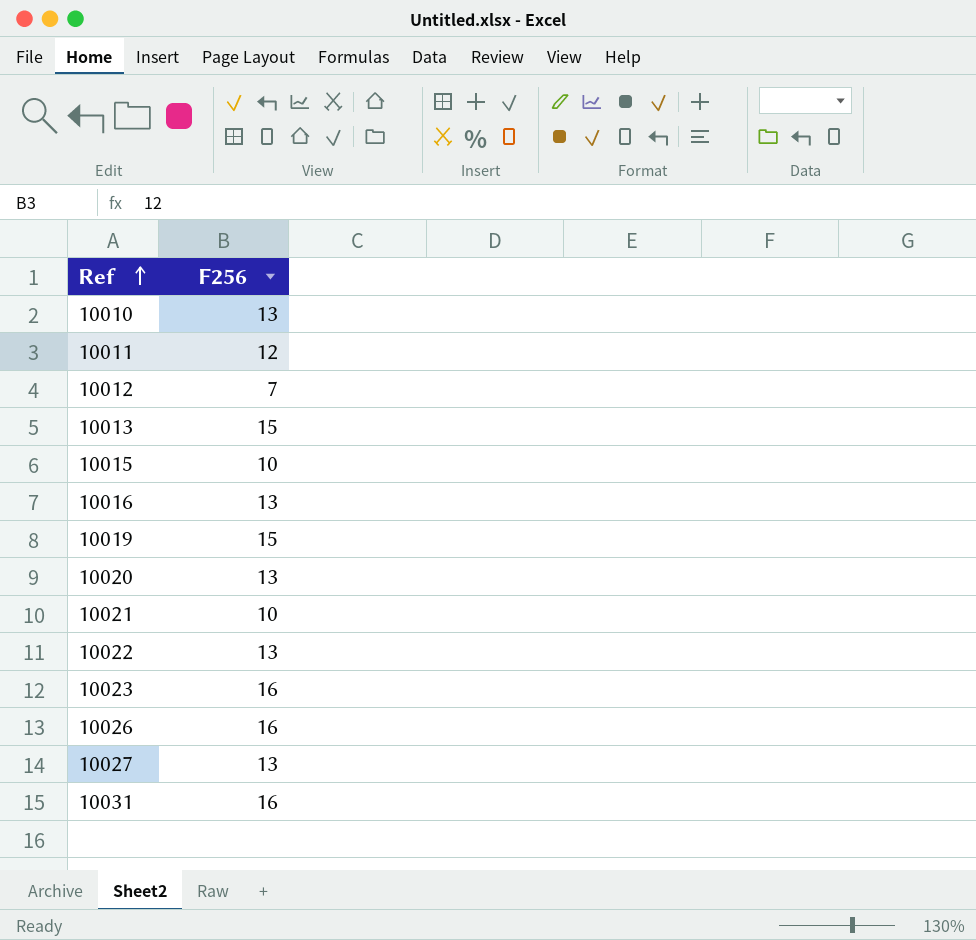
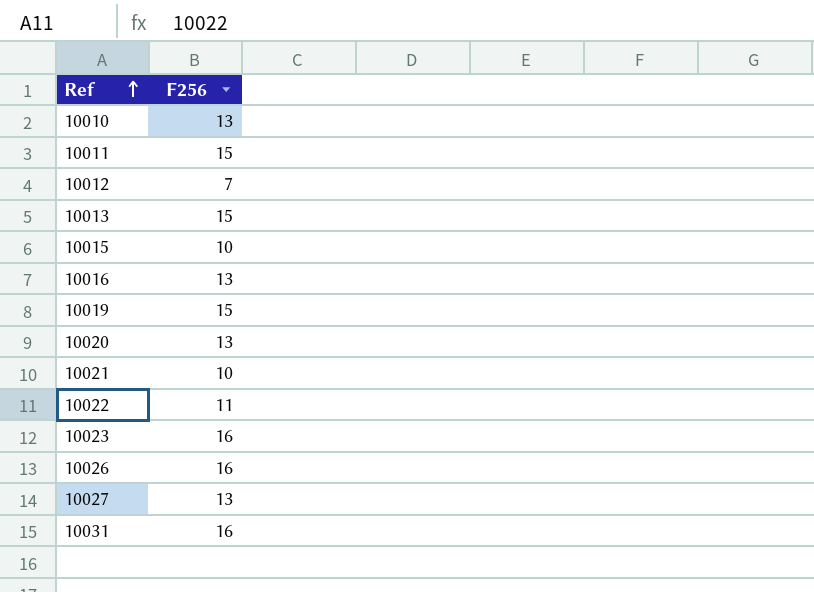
10011 | F256: 12 -> 15
10022 | F256: 13 -> 11

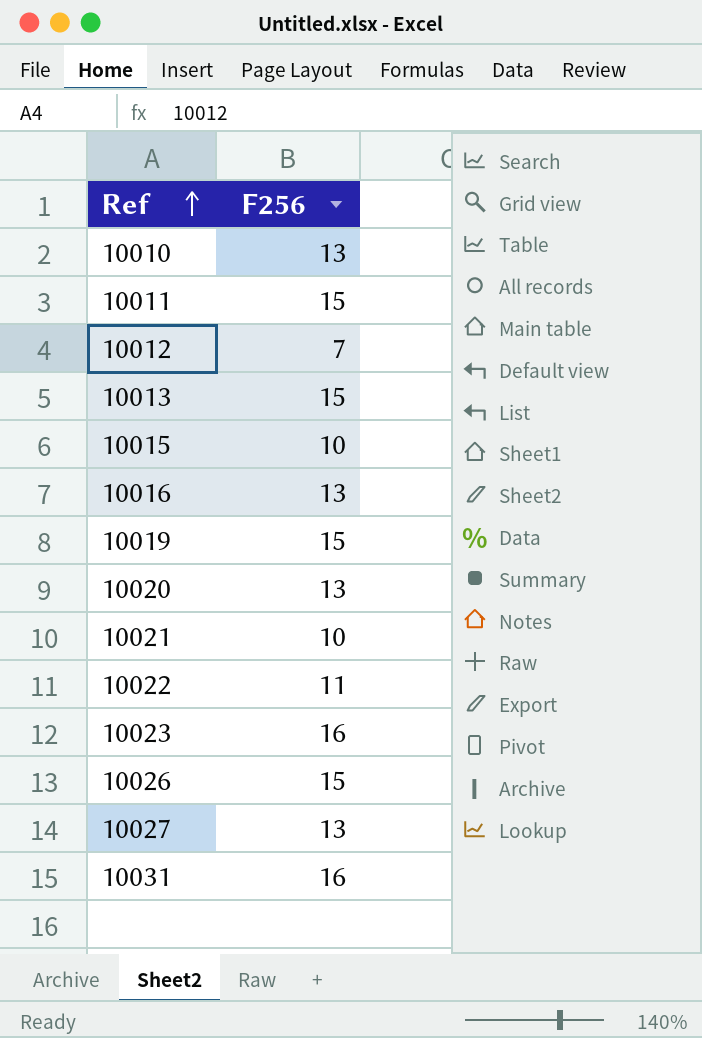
10026 | F256: 16 -> 15

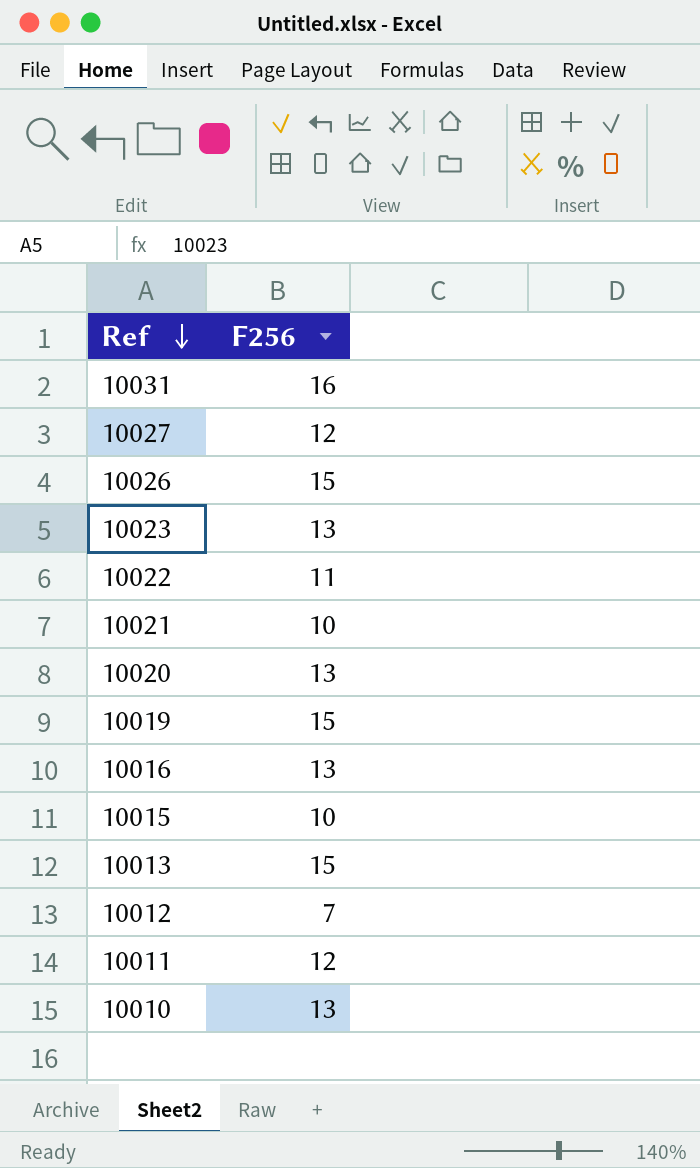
row order: Ref ascending -> Ref descending
10027 | F256: 13 -> 12
10023 | F256: 16 -> 13
10011 | F256: 15 -> 12

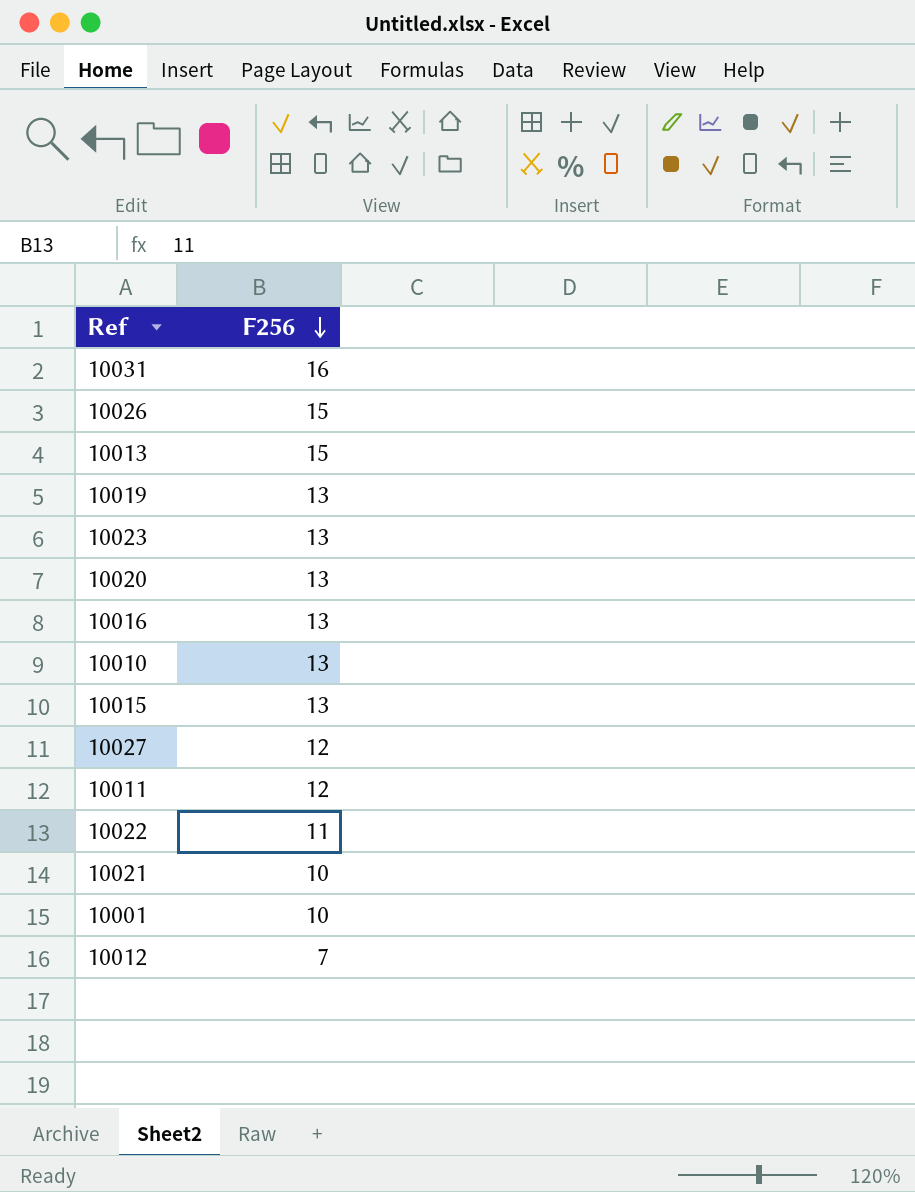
row order: Ref descending -> F256 descending
10019 | F256: 15 -> 13
10015 | F256: 10 -> 13
row 10001: none -> 10

